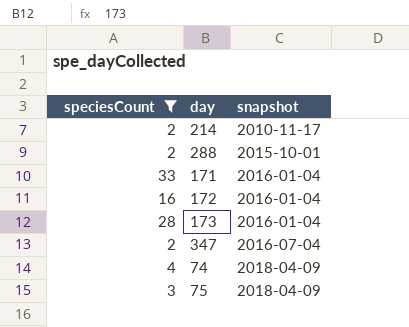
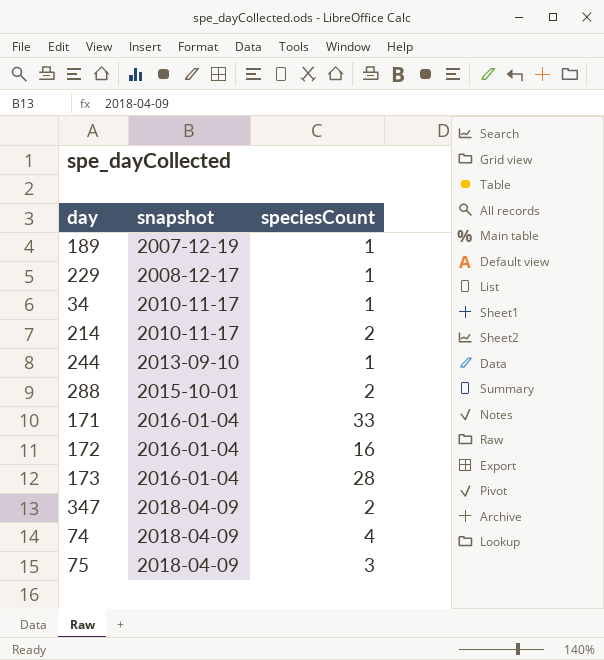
filter: speciesCount != 1 -> none
column speciesCount | position: 1 -> 3
347 | snapshot: 2016-07-04 -> 2018-04-09

